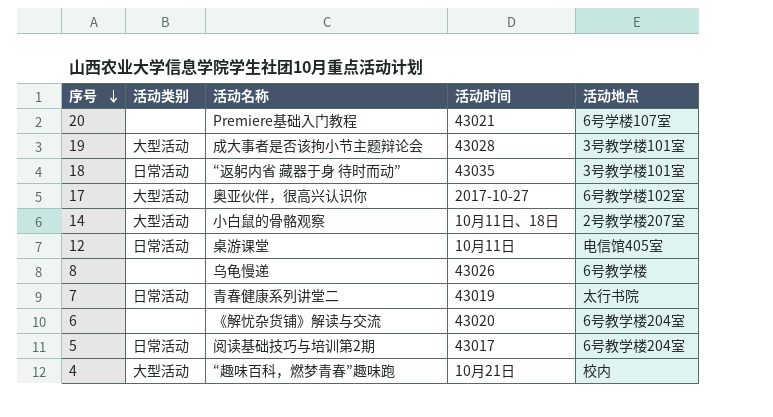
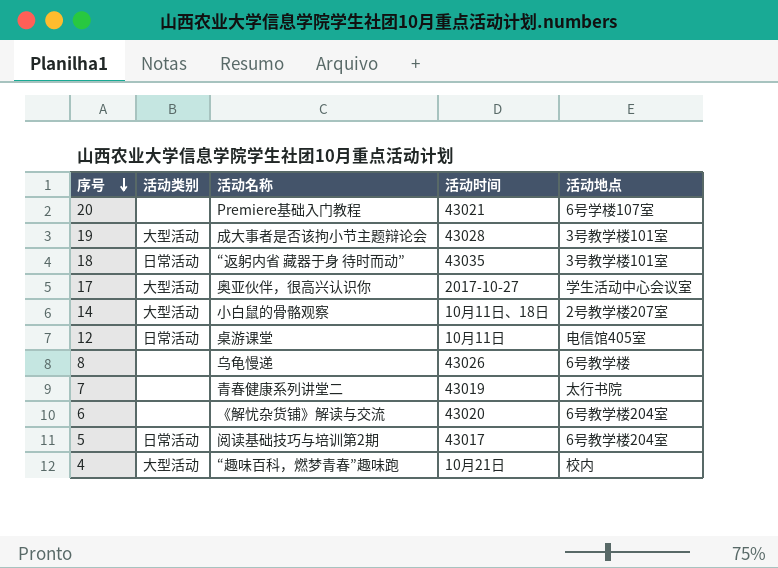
17 | 活动地点: 6号教学楼102室 -> 学生活动中心会议室
7 | 活动类别: 日常活动 -> none

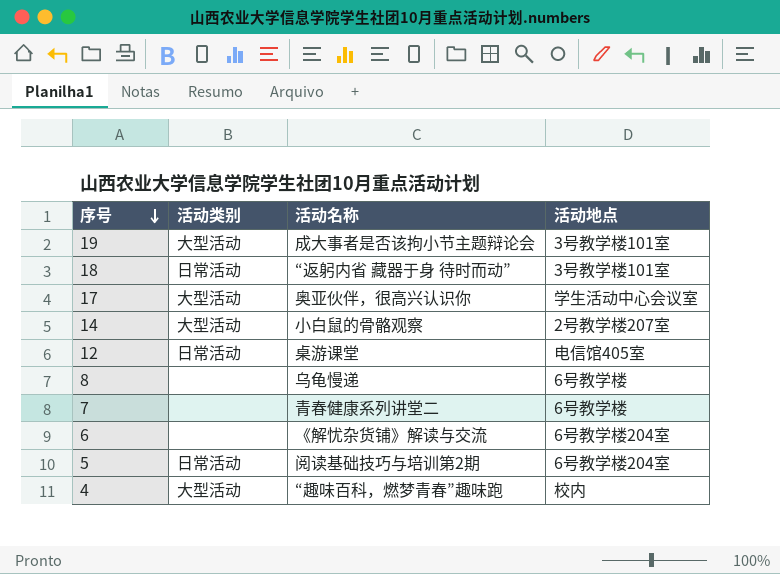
column 活动时间 | position: 4 -> none
row 20: none | Premiere基础入门教程 | 43021 | 6号学楼107室 -> none
7 | 活动地点: 太行书院 -> 6号教学楼

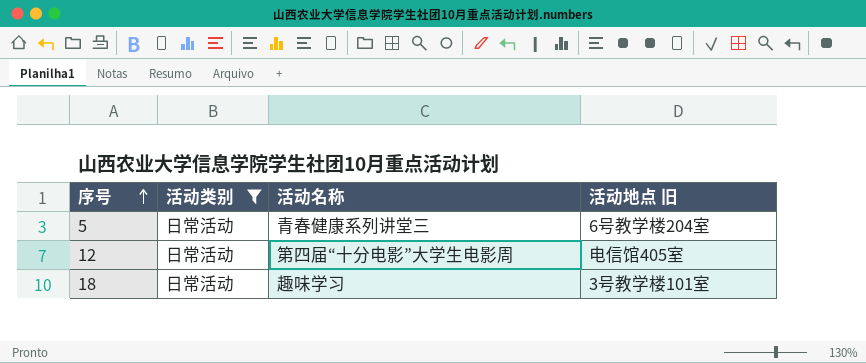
filter: none -> 活动类别 = 日常活动
row order: 序号 descending -> 序号 ascending
column name: 活动地点 -> 活动地点 旧
5 | 活动名称: 阅读基础技巧与培训第2期 -> 青春健康系列讲堂三
12 | 活动名称: 桌游课堂 -> 第四届“十分电影”大学生电影周
18 | 活动名称: “返躬内省 藏器于身 待时而动” -> 趣味学习

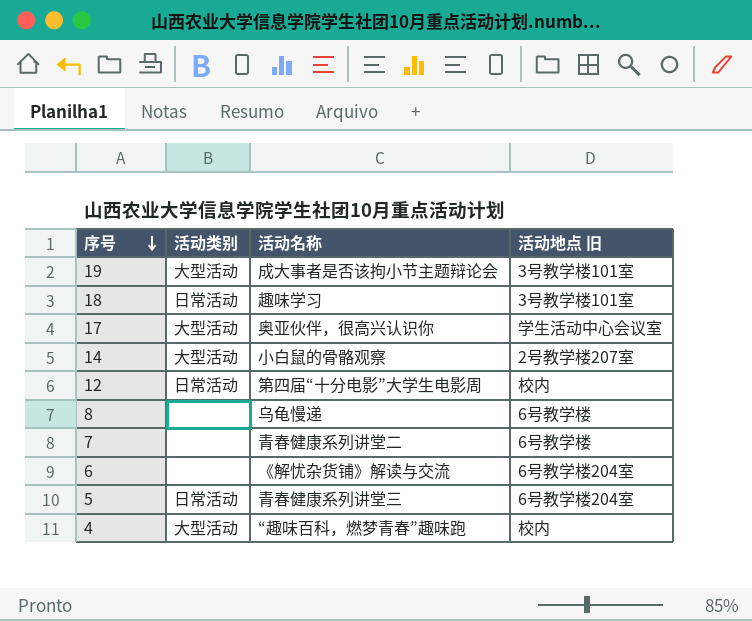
filter: 活动类别 = 日常活动 -> none
row order: 序号 ascending -> 序号 descending
12 | 活动地点 旧: 电信馆405室 -> 校内

